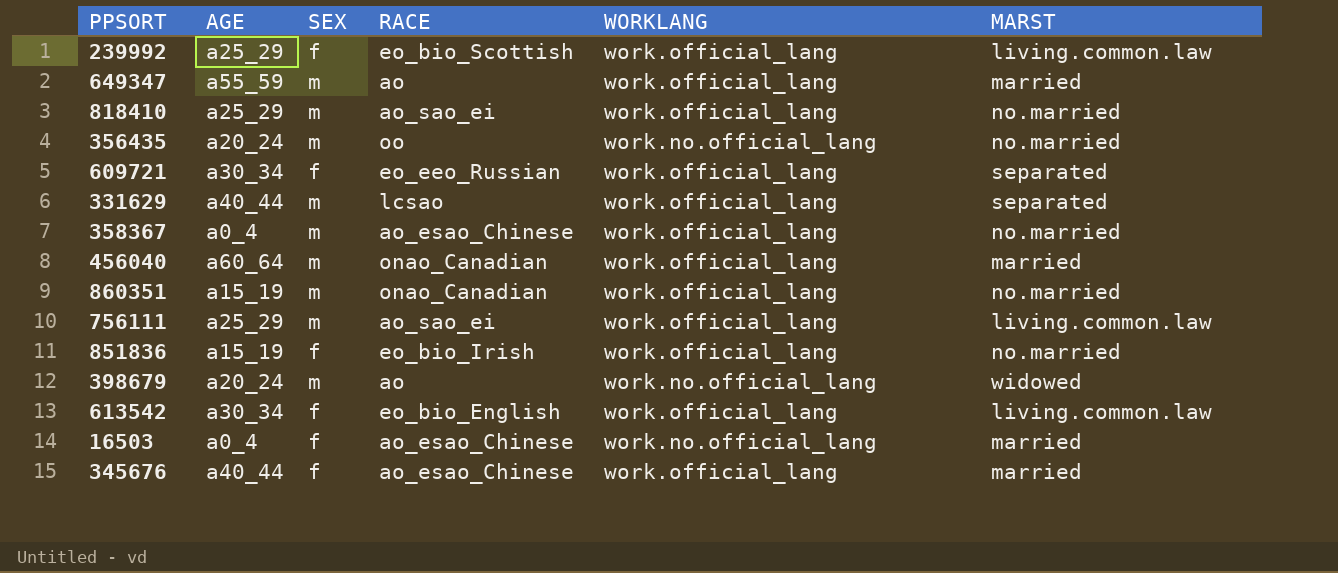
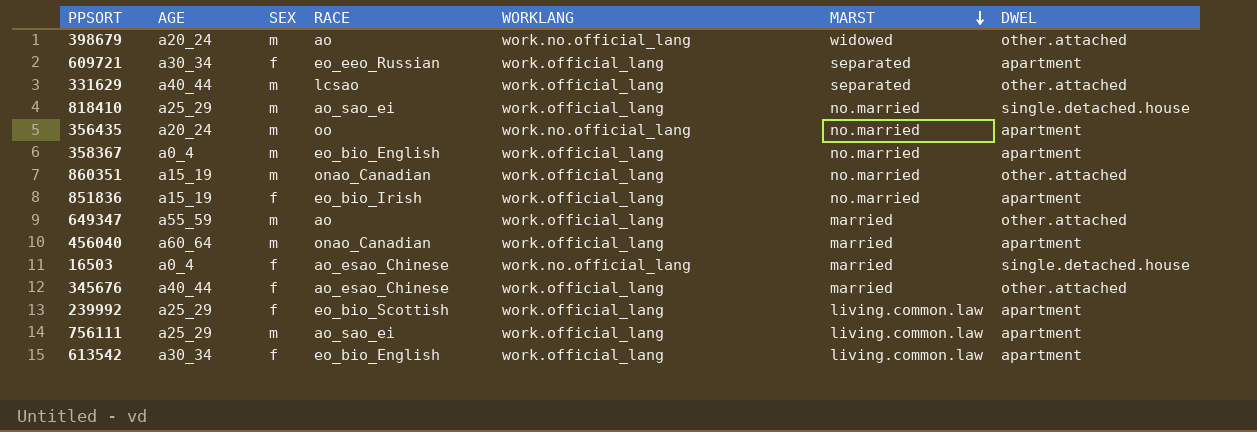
row order: none -> MARST descending
column DWEL | position: none -> 7
358367 | RACE: ao_esao_Chinese -> eo_bio_English

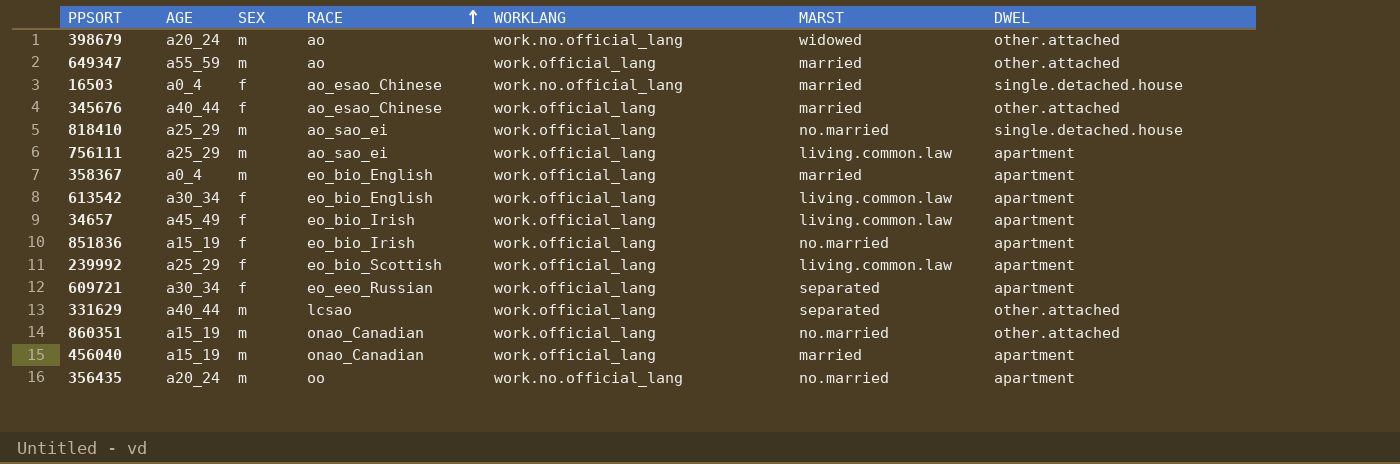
row order: MARST descending -> RACE ascending
358367 | MARST: no.married -> married
row 34657: none -> a45_49 | f | eo_bio_Irish | work.official_lang | living.common.law | apartment
456040 | AGE: a60_64 -> a15_19

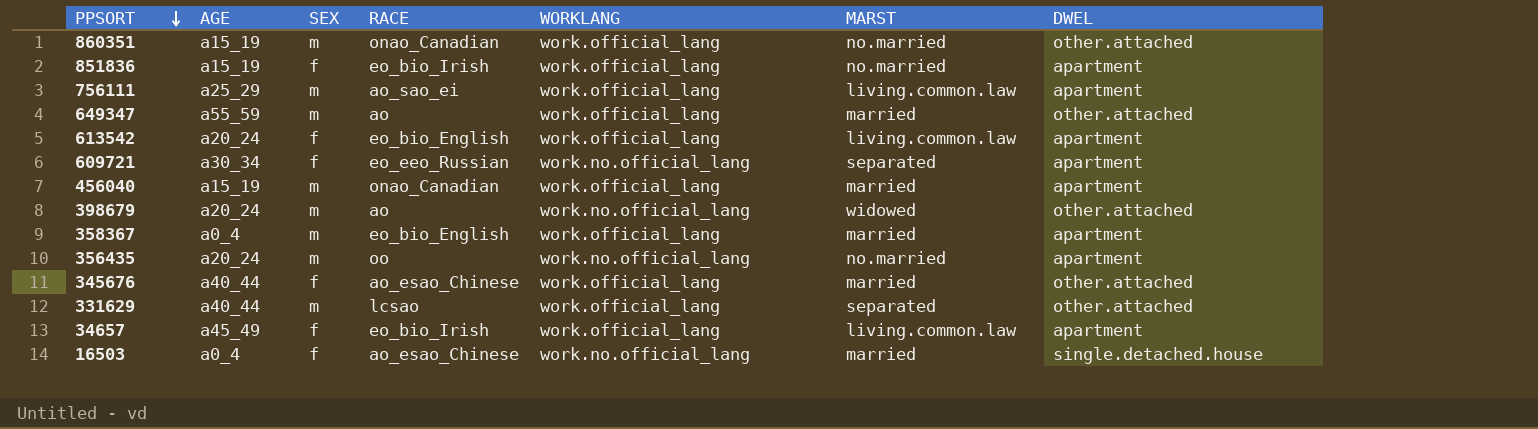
row order: RACE ascending -> PPSORT descending
row 818410: a25_29 | m | ao_sao_ei | work.official_lang | no.married | single.detached.house -> none
row 239992: a25_29 | f | eo_bio_Scottish | work.official_lang | living.common.law | apartment -> none
613542 | AGE: a30_34 -> a20_24
609721 | WORKLANG: work.official_lang -> work.no.official_lang

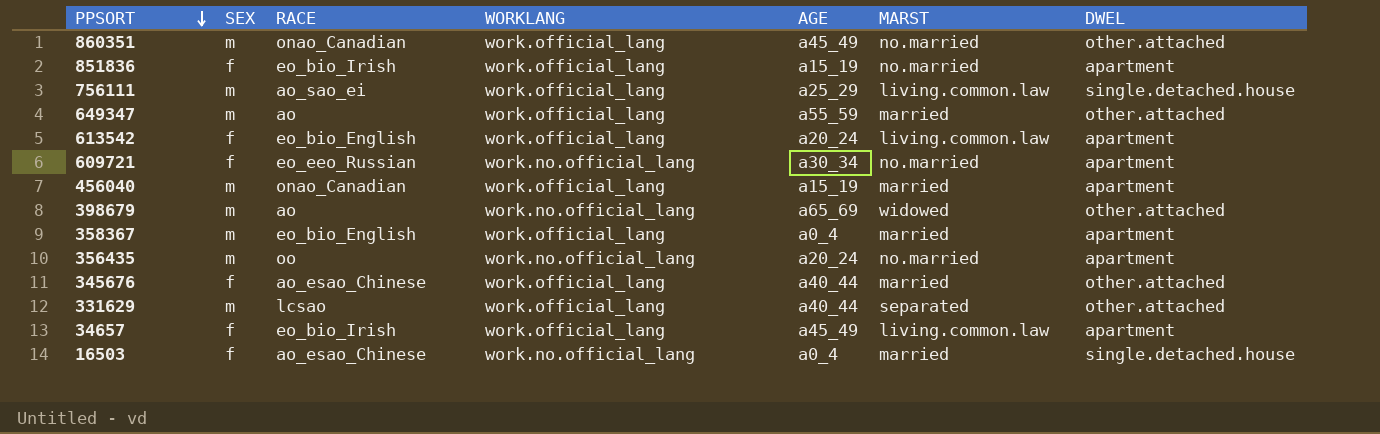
column AGE | position: 2 -> 5
860351 | AGE: a15_19 -> a45_49
756111 | DWEL: apartment -> single.detached.house
609721 | MARST: separated -> no.married
398679 | AGE: a20_24 -> a65_69

